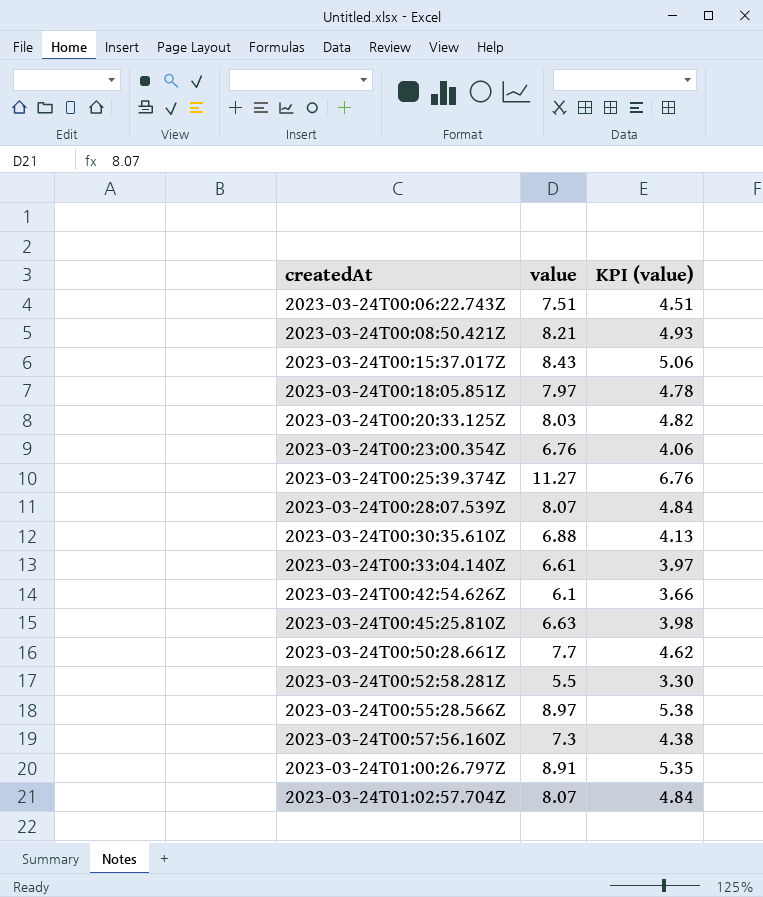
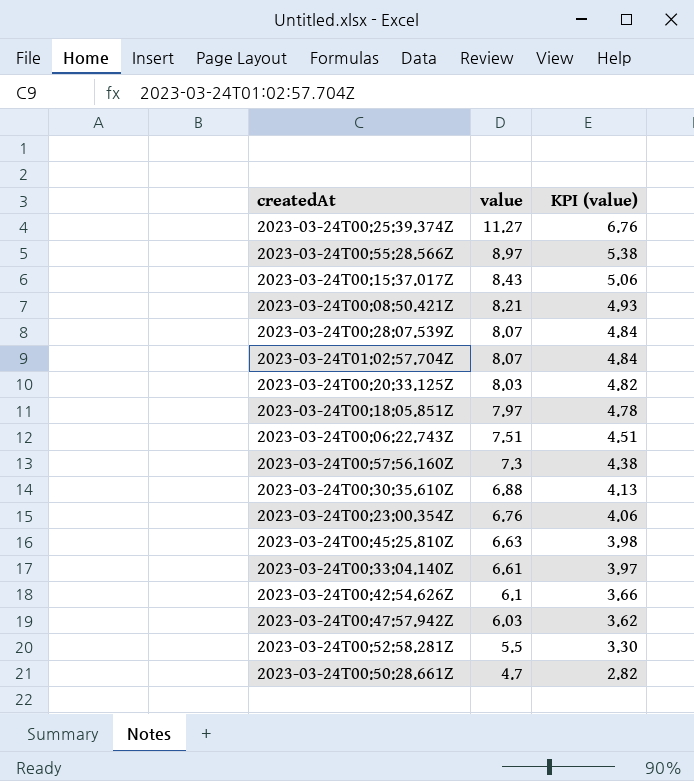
row order: createdAt ascending -> value descending
row 2023-03-24T01:00:26.797Z: 8.91 | 5.35 -> none
row 2023-03-24T00:47:57.942Z: none -> 6.03 | 3.62
2023-03-24T00:50:28.661Z | value: 7.7 -> 4.7
2023-03-24T00:50:28.661Z | KPI (value): 4.62 -> 2.82

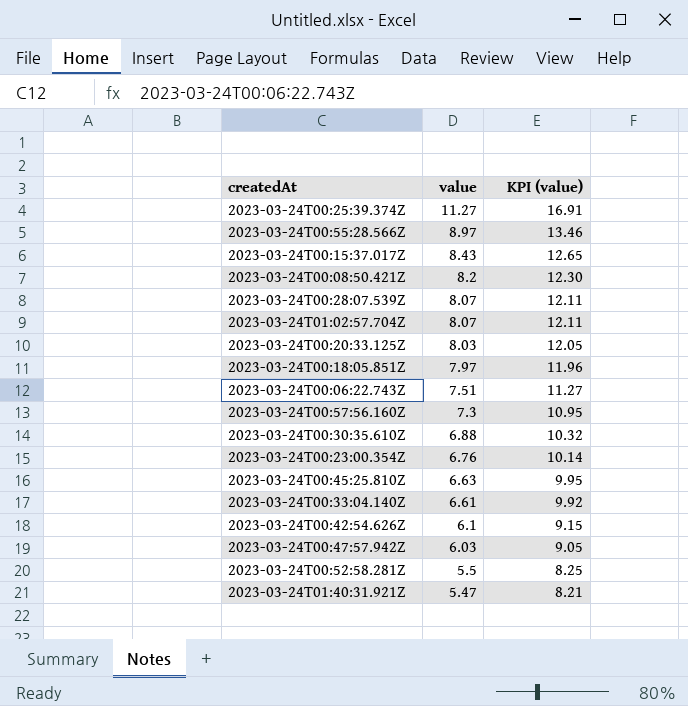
column KPI (value) | formula: [value] * 0.6 -> [value] * 1.5
row 2023-03-24T00:50:28.661Z: 4.7 | 2.82 -> none
2023-03-24T00:08:50.421Z | value: 8.21 -> 8.2
row 2023-03-24T01:40:31.921Z: none -> 5.47 | 8.21

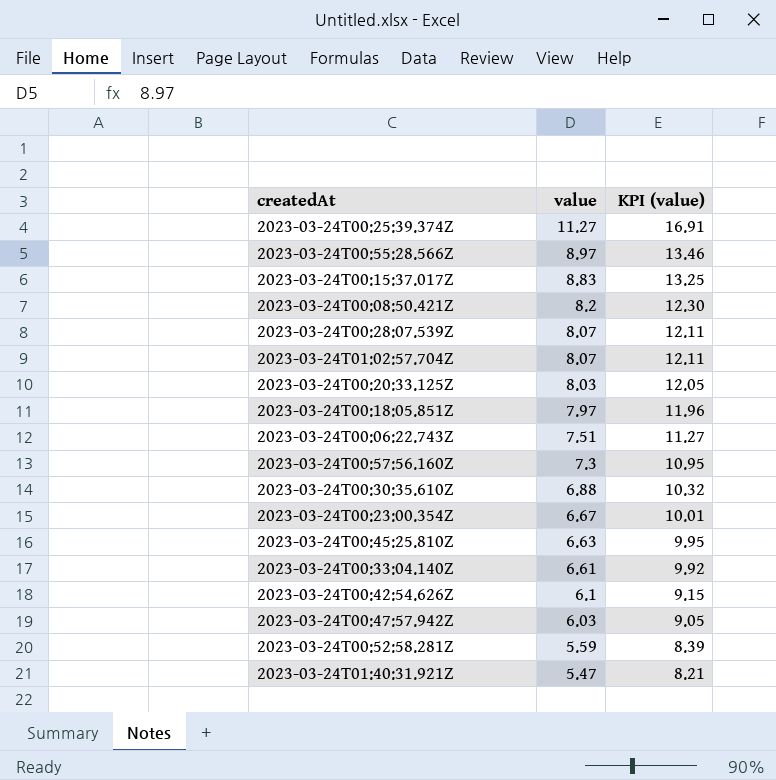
2023-03-24T00:15:37.017Z | value: 8.43 -> 8.83
2023-03-24T00:15:37.017Z | KPI (value): 12.65 -> 13.25
2023-03-24T00:23:00.354Z | value: 6.76 -> 6.67
2023-03-24T00:23:00.354Z | KPI (value): 10.14 -> 10.01
2023-03-24T00:52:58.281Z | value: 5.5 -> 5.59
2023-03-24T00:52:58.281Z | KPI (value): 8.25 -> 8.39

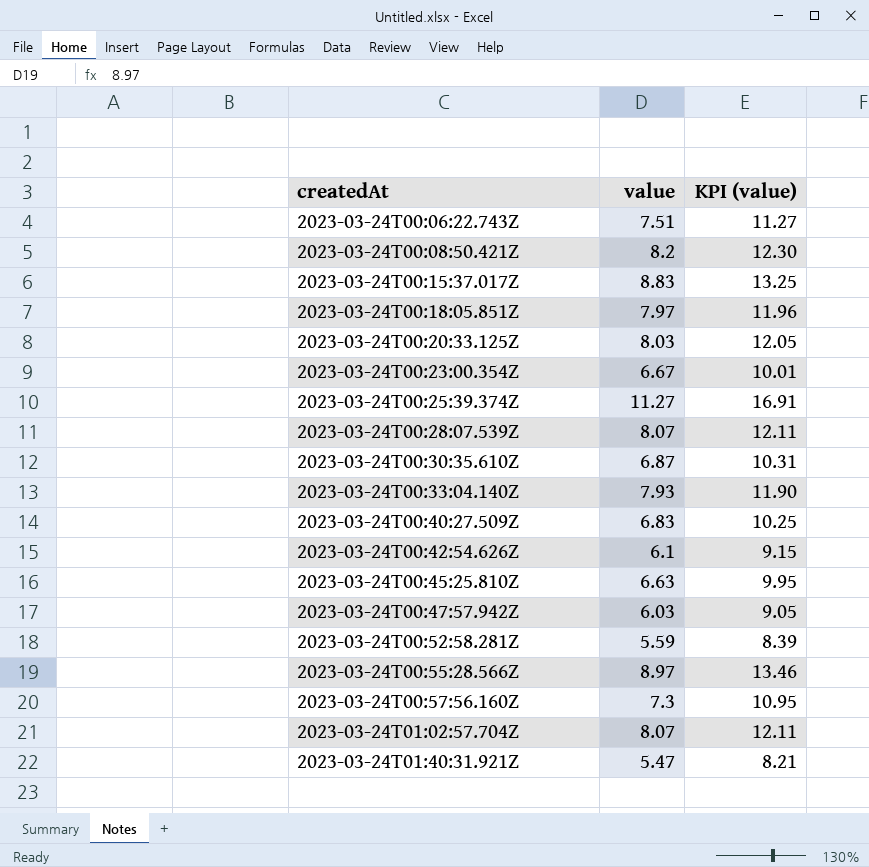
row order: value descending -> createdAt ascending
2023-03-24T00:30:35.610Z | value: 6.88 -> 6.87
2023-03-24T00:30:35.610Z | KPI (value): 10.32 -> 10.31
2023-03-24T00:33:04.140Z | value: 6.61 -> 7.93
2023-03-24T00:33:04.140Z | KPI (value): 9.92 -> 11.90
row 2023-03-24T00:40:27.509Z: none -> 6.83 | 10.25

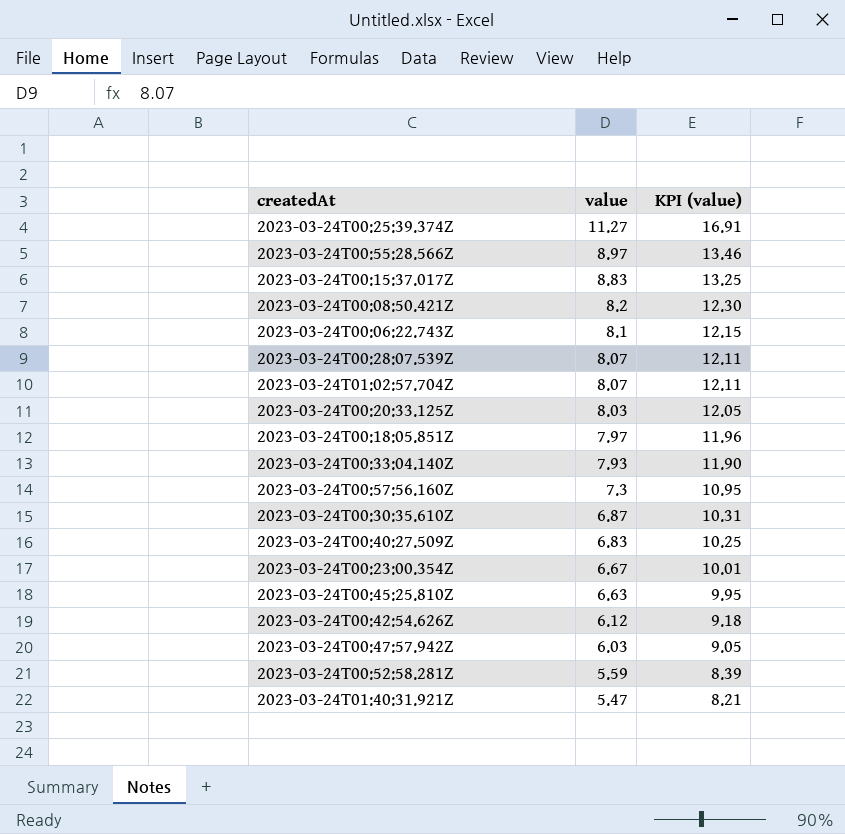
row order: createdAt ascending -> value descending
2023-03-24T00:06:22.743Z | value: 7.51 -> 8.1
2023-03-24T00:06:22.743Z | KPI (value): 11.27 -> 12.15
2023-03-24T00:42:54.626Z | value: 6.1 -> 6.12
2023-03-24T00:42:54.626Z | KPI (value): 9.15 -> 9.18

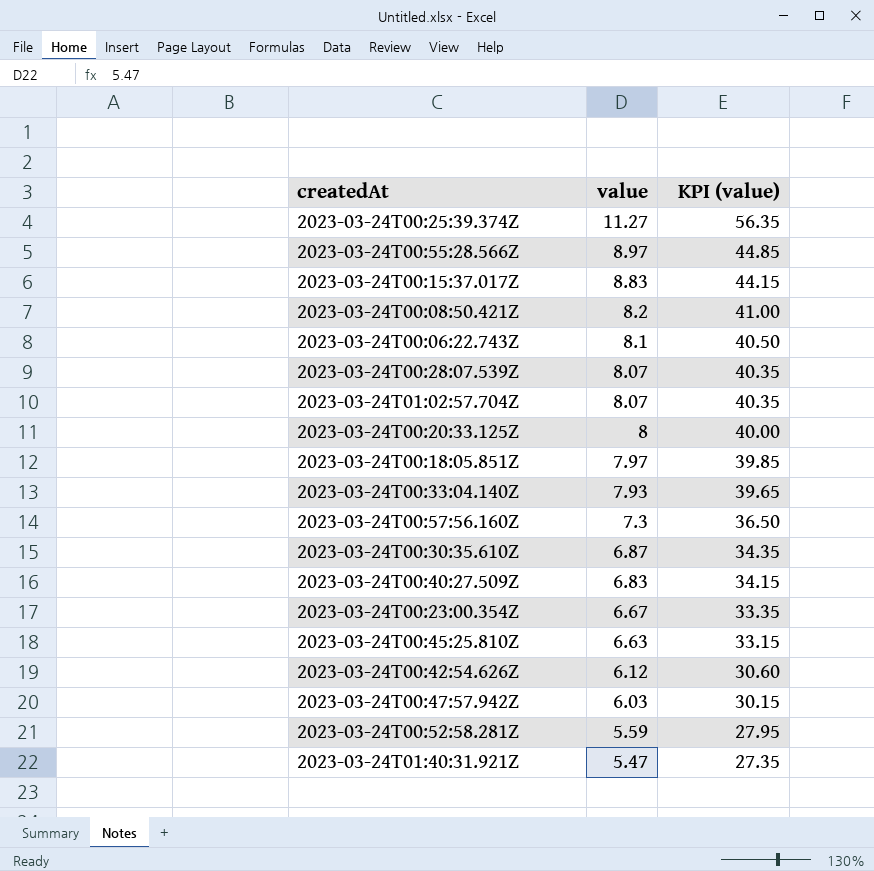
column KPI (value) | formula: [value] * 1.5 -> [value] * 5
2023-03-24T00:20:33.125Z | value: 8.03 -> 8

